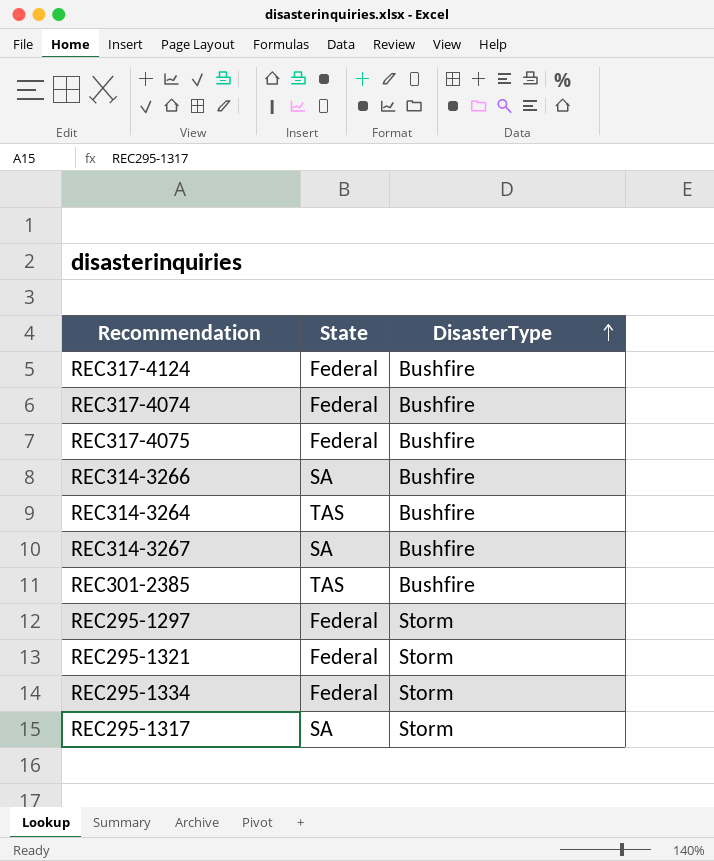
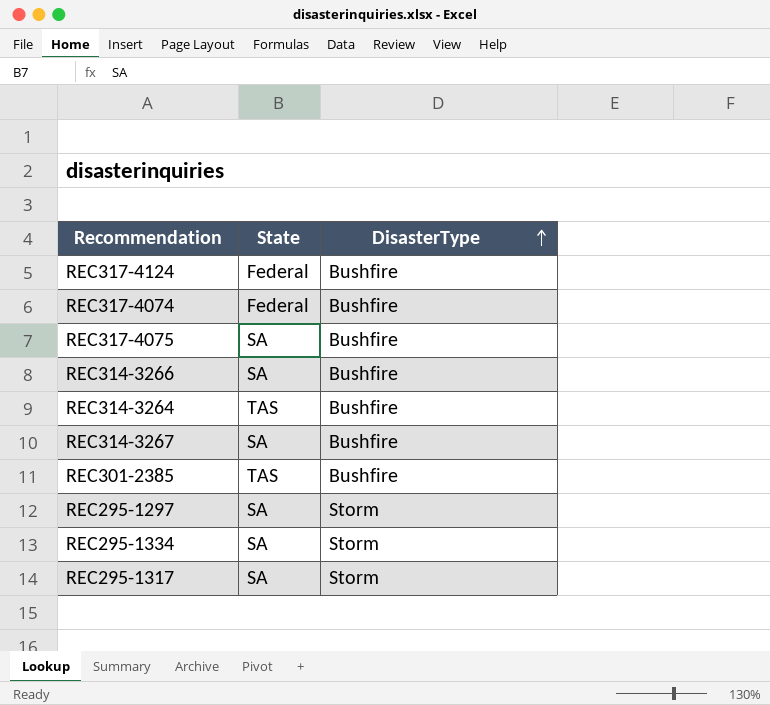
row REC295-1321: Federal | Storm -> none
REC317-4075 | State: Federal -> SA
REC295-1297 | State: Federal -> SA
REC295-1334 | State: Federal -> SA

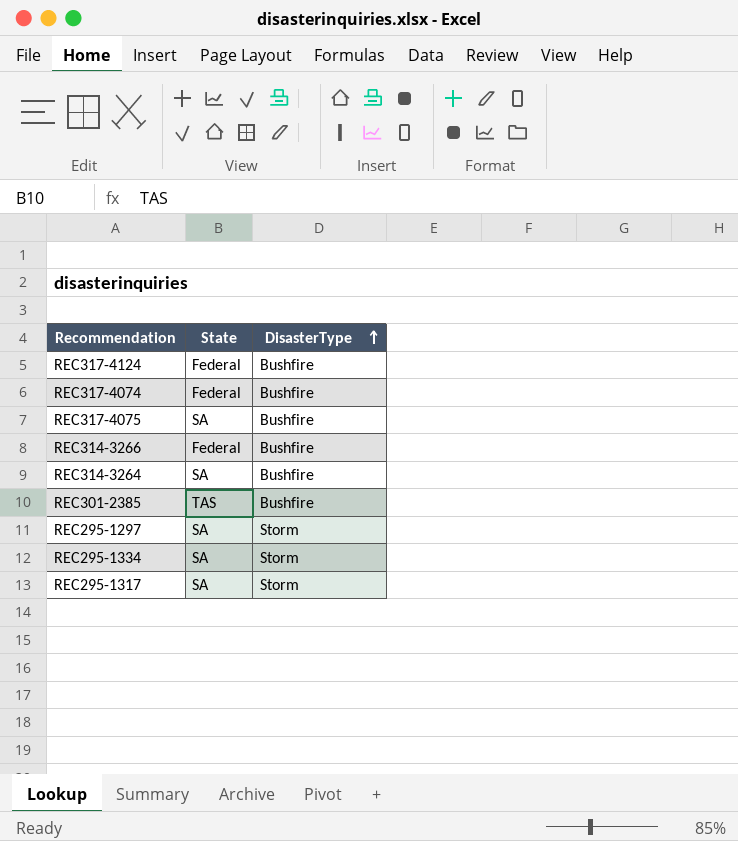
row REC314-3267: SA | Bushfire -> none
REC314-3266 | State: SA -> Federal
REC314-3264 | State: TAS -> SA

